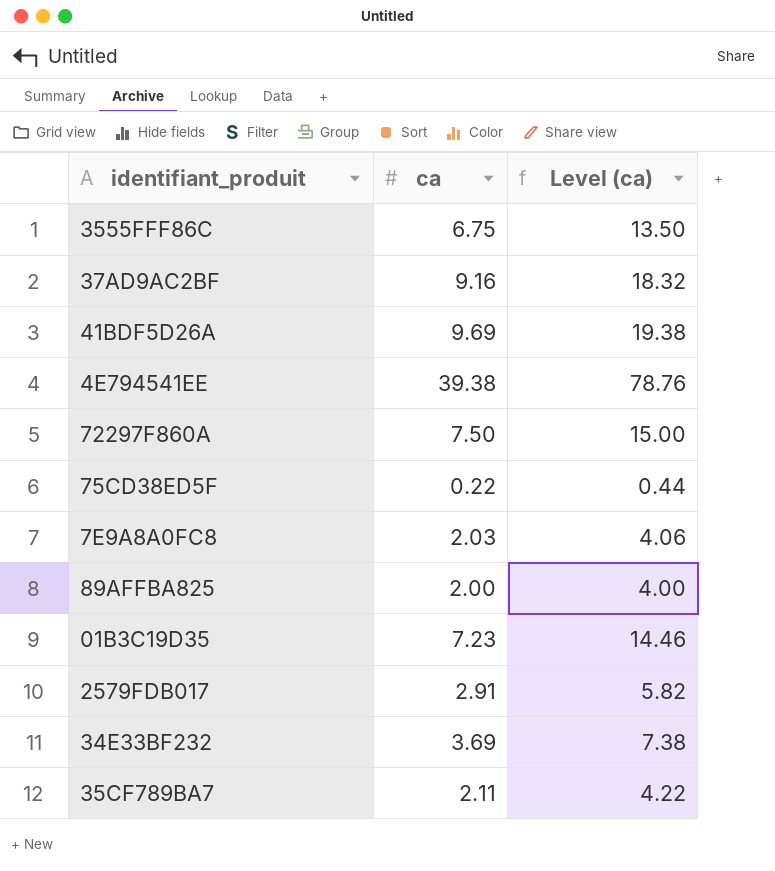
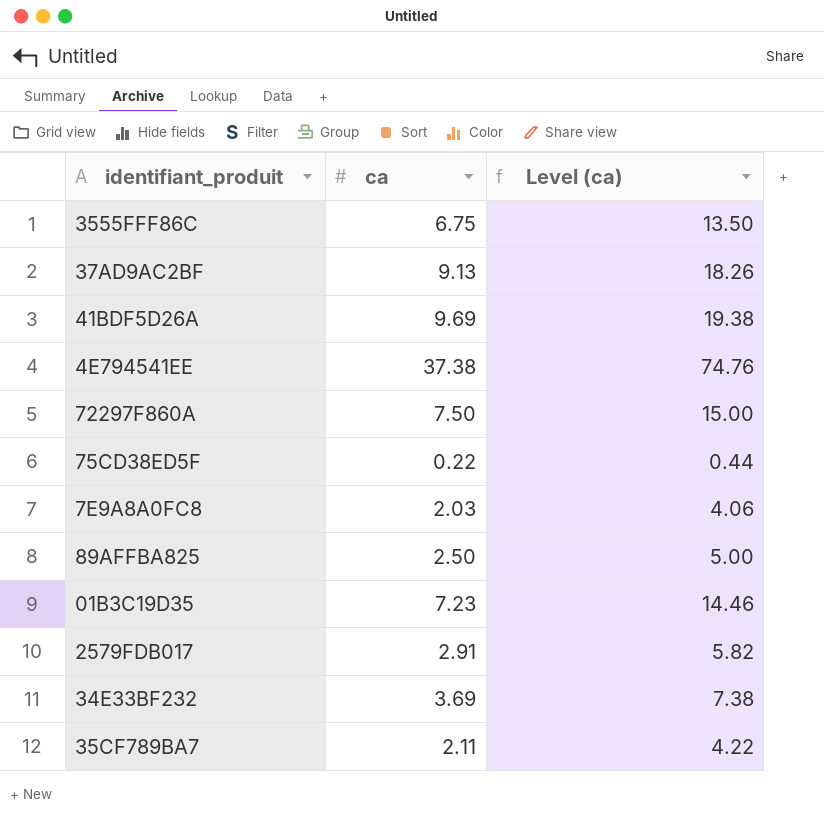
37AD9AC2BF | ca: 9.16 -> 9.13
37AD9AC2BF | Level (ca): 18.32 -> 18.26
4E794541EE | ca: 39.38 -> 37.38
4E794541EE | Level (ca): 78.76 -> 74.76
89AFFBA825 | ca: 2.00 -> 2.50
89AFFBA825 | Level (ca): 4.00 -> 5.00

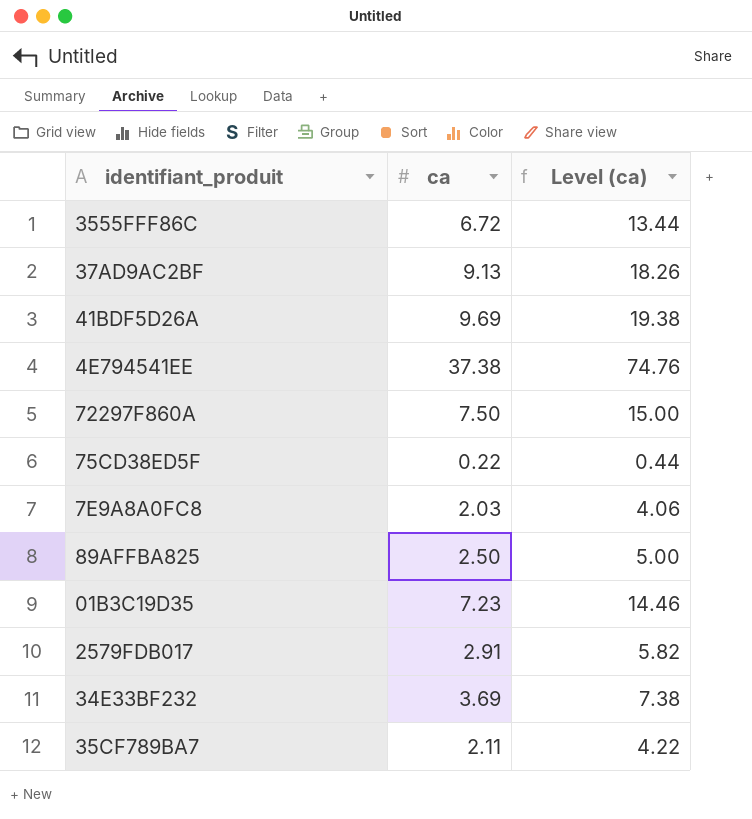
3555FFF86C | ca: 6.75 -> 6.72
3555FFF86C | Level (ca): 13.50 -> 13.44

